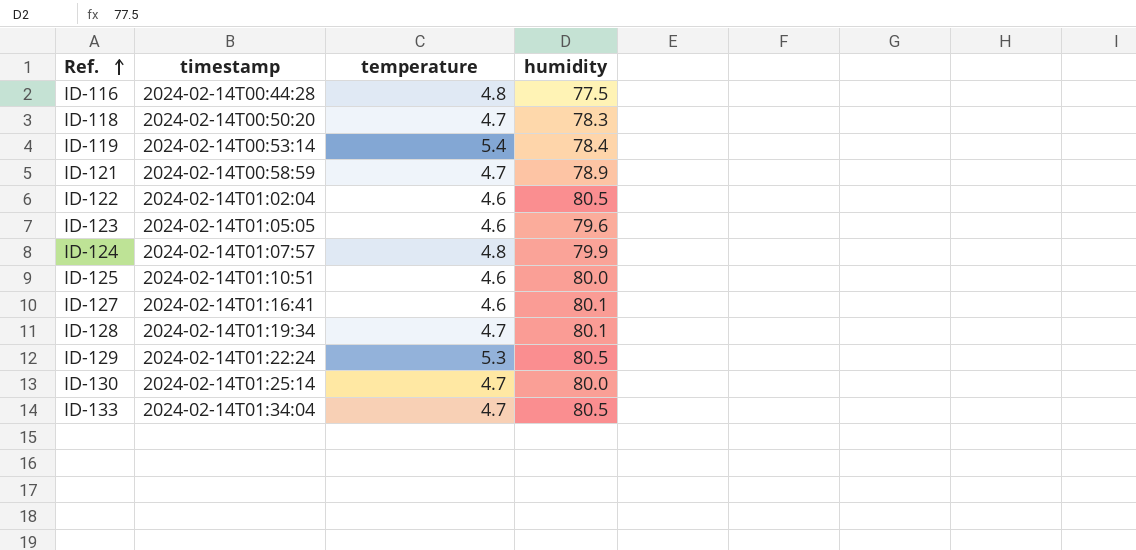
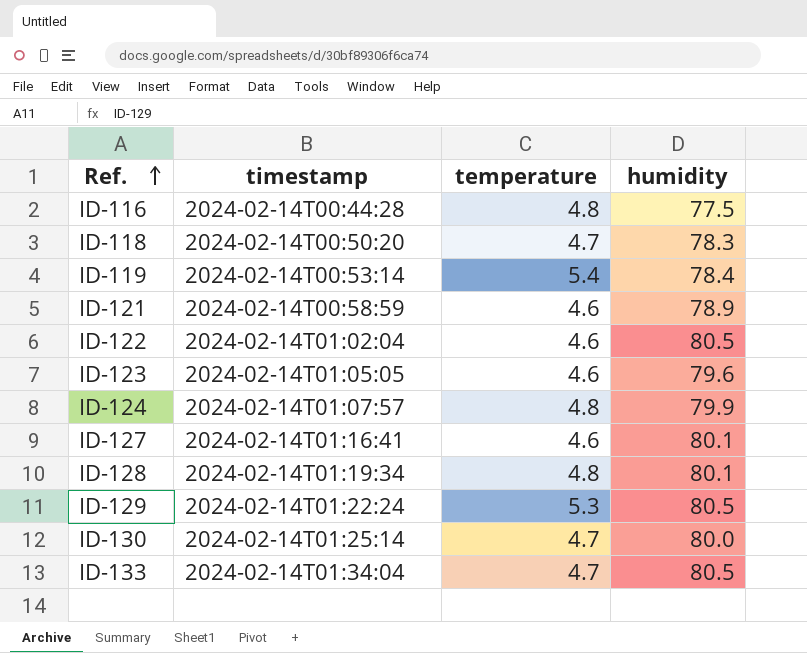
row ID-125: 2024-02-14T01:10:51 | 4.6 | 80.0 -> none
ID-121 | temperature: 4.7 -> 4.6
ID-128 | temperature: 4.7 -> 4.8

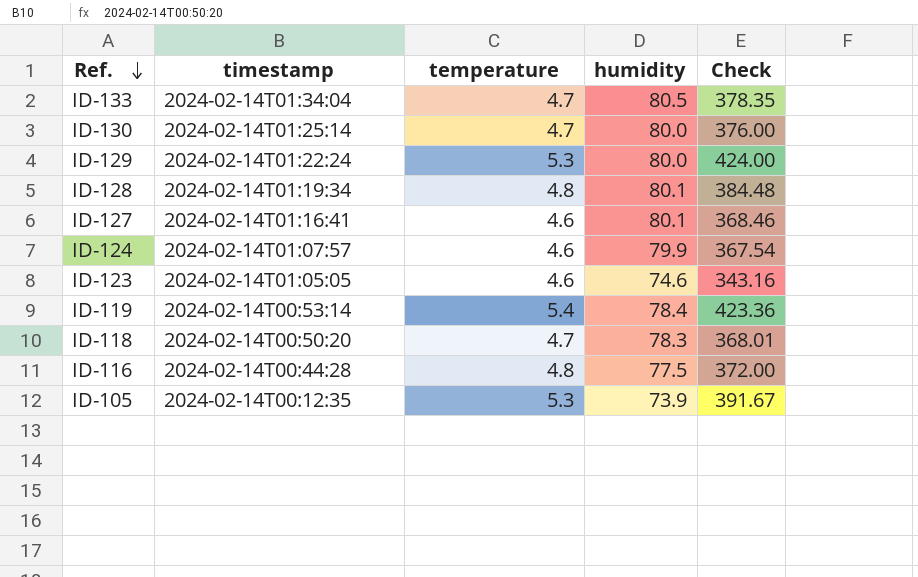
row order: Ref. ascending -> Ref. descending
column Check | formula: none -> [temperature] * [humidity]
row ID-121: 2024-02-14T00:58:59 | 4.6 | 78.9 -> none
row ID-122: 2024-02-14T01:02:04 | 4.6 | 80.5 -> none
ID-129 | humidity: 80.5 -> 80.0
ID-124 | temperature: 4.8 -> 4.6
ID-123 | humidity: 79.6 -> 74.6
row ID-105: none -> 2024-02-14T00:12:35 | 5.3 | 73.9 | 391.67

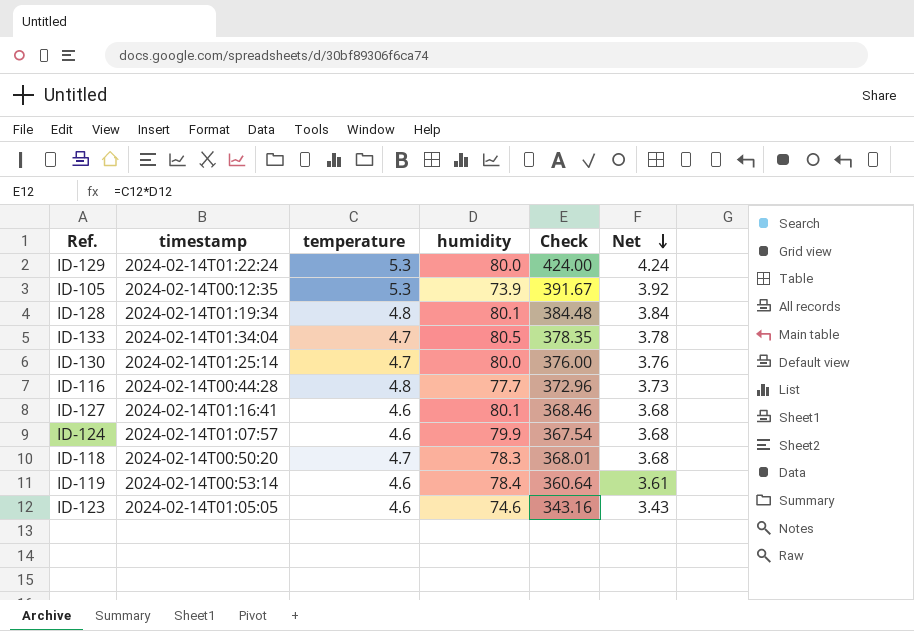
row order: Ref. descending -> Net descending
column Net | formula: none -> [Check] * 0.01
ID-116 | humidity: 77.5 -> 77.7
ID-116 | Check: 372.00 -> 372.96
ID-119 | temperature: 5.4 -> 4.6
ID-119 | Check: 423.36 -> 360.64

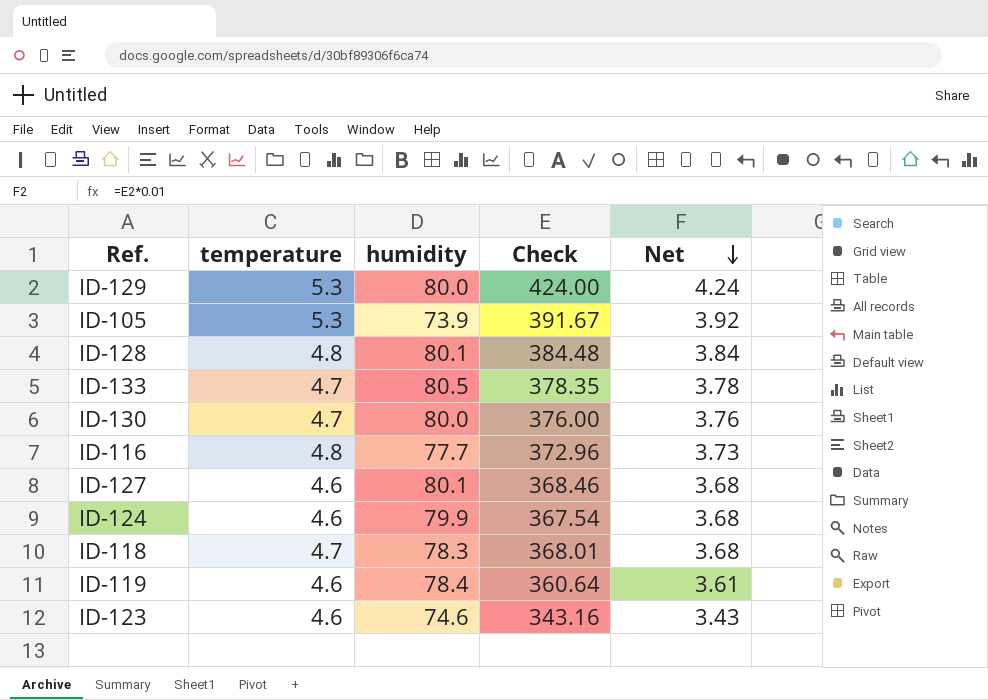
column timestamp | position: 2 -> none

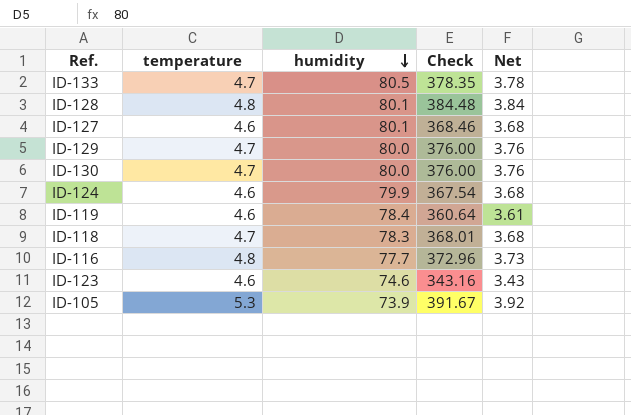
row order: Net descending -> humidity descending
ID-129 | temperature: 5.3 -> 4.7
ID-129 | Check: 424.00 -> 376.00
ID-129 | Net: 4.24 -> 3.76

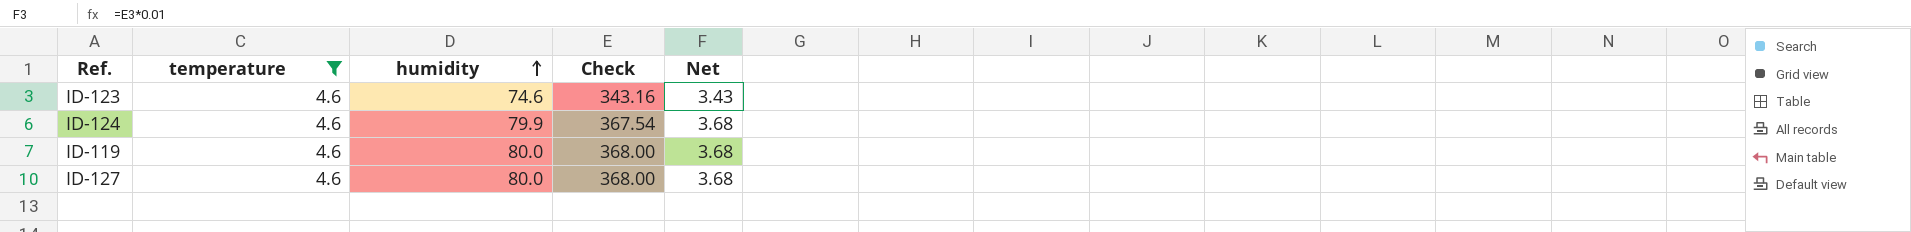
filter: none -> temperature = 4.6
row order: humidity descending -> humidity ascending
ID-119 | humidity: 78.4 -> 80.0
ID-119 | Check: 360.64 -> 368.00
ID-119 | Net: 3.61 -> 3.68
ID-127 | humidity: 80.1 -> 80.0
ID-127 | Check: 368.46 -> 368.00

